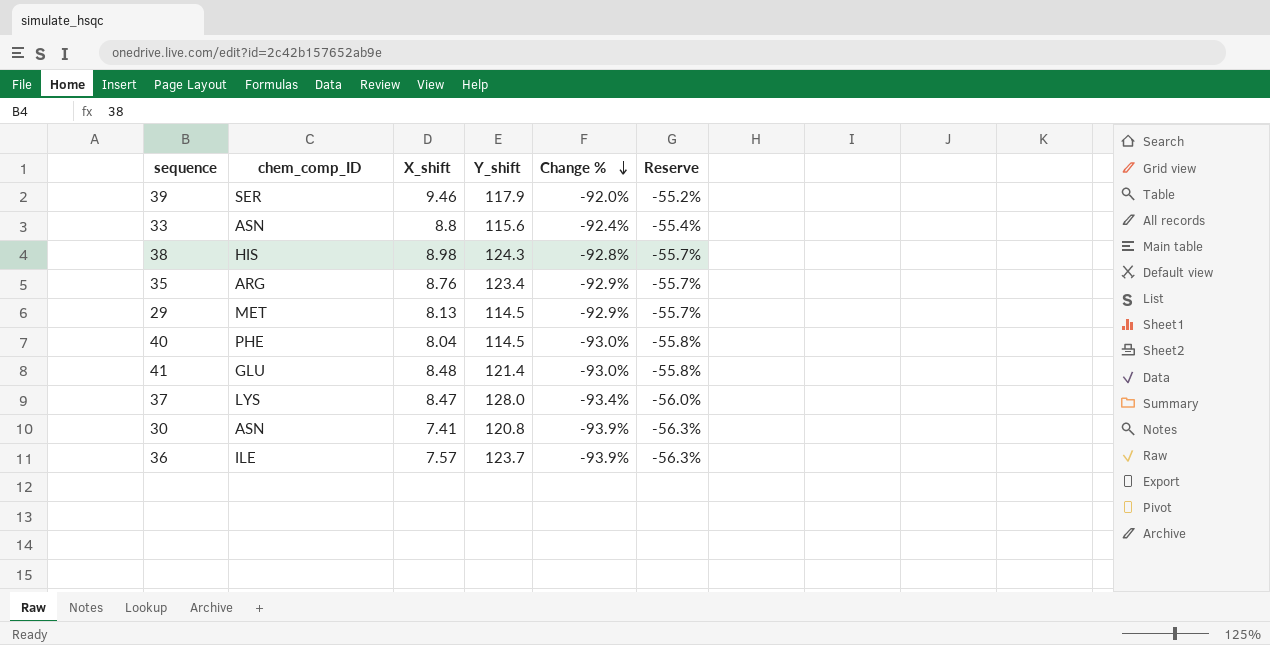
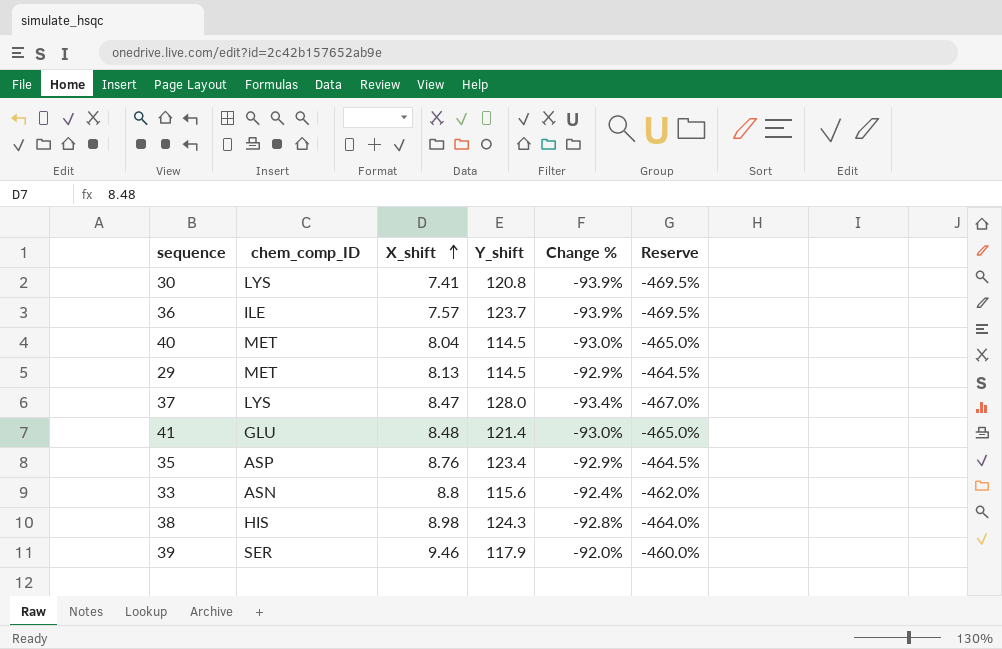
row order: Change % descending -> X_shift ascending
column Reserve | formula: [Change %] * 0.6 -> [Change %] * 5
30 | chem_comp_ID: ASN -> LYS
40 | chem_comp_ID: PHE -> MET
35 | chem_comp_ID: ARG -> ASP

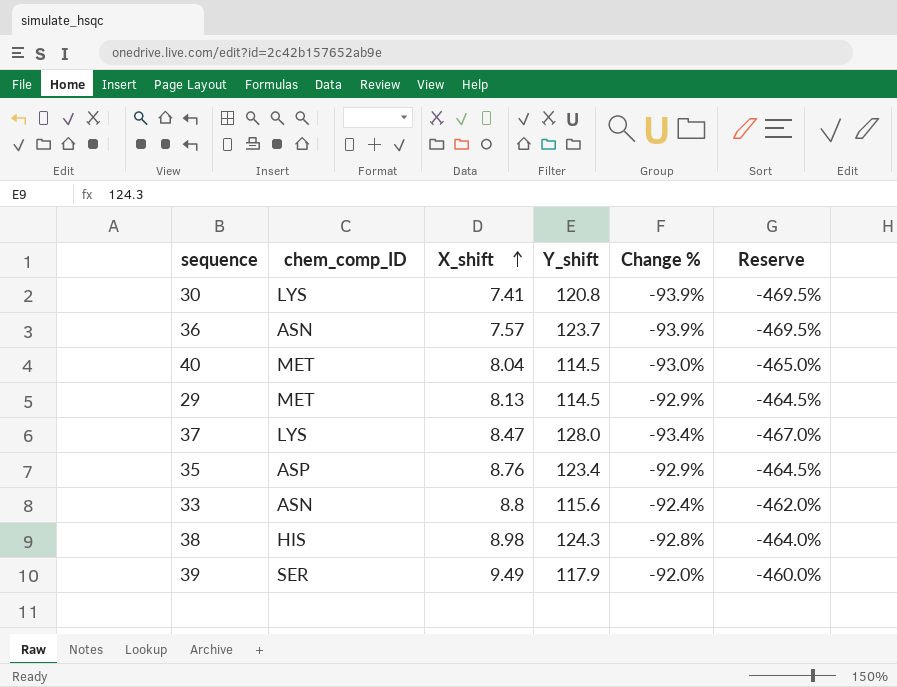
row 41: GLU | 8.48 | 121.4 | -93.0% | -465.0% -> none
36 | chem_comp_ID: ILE -> ASN
39 | X_shift: 9.46 -> 9.49

